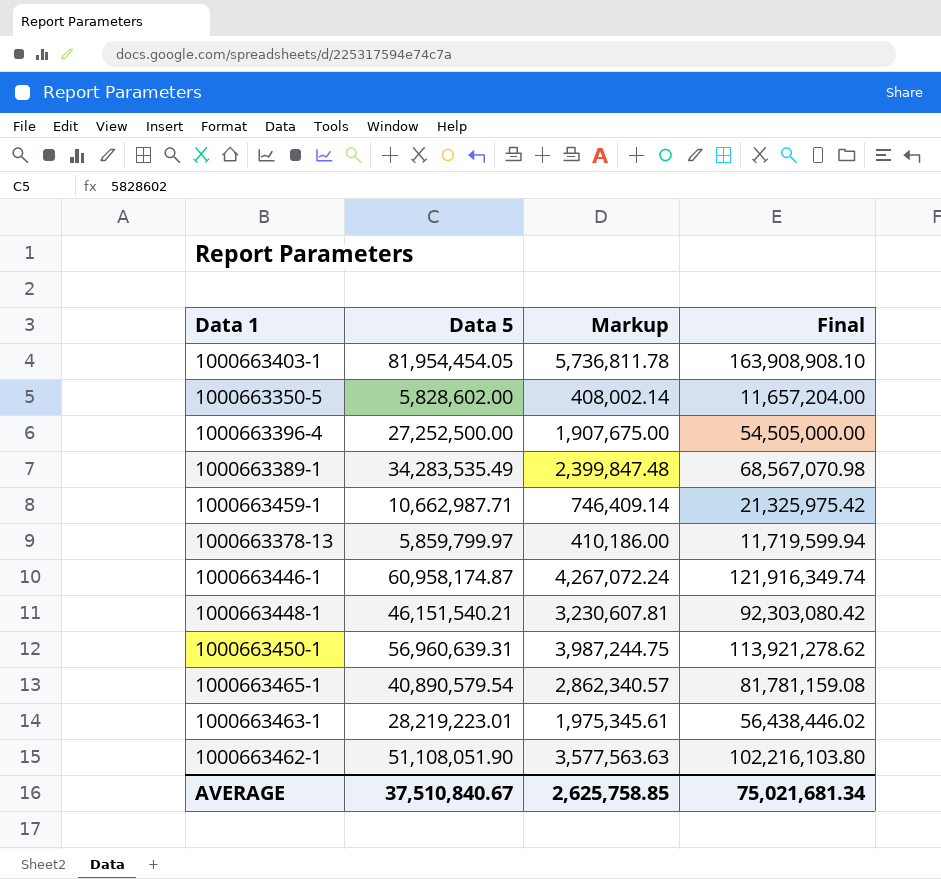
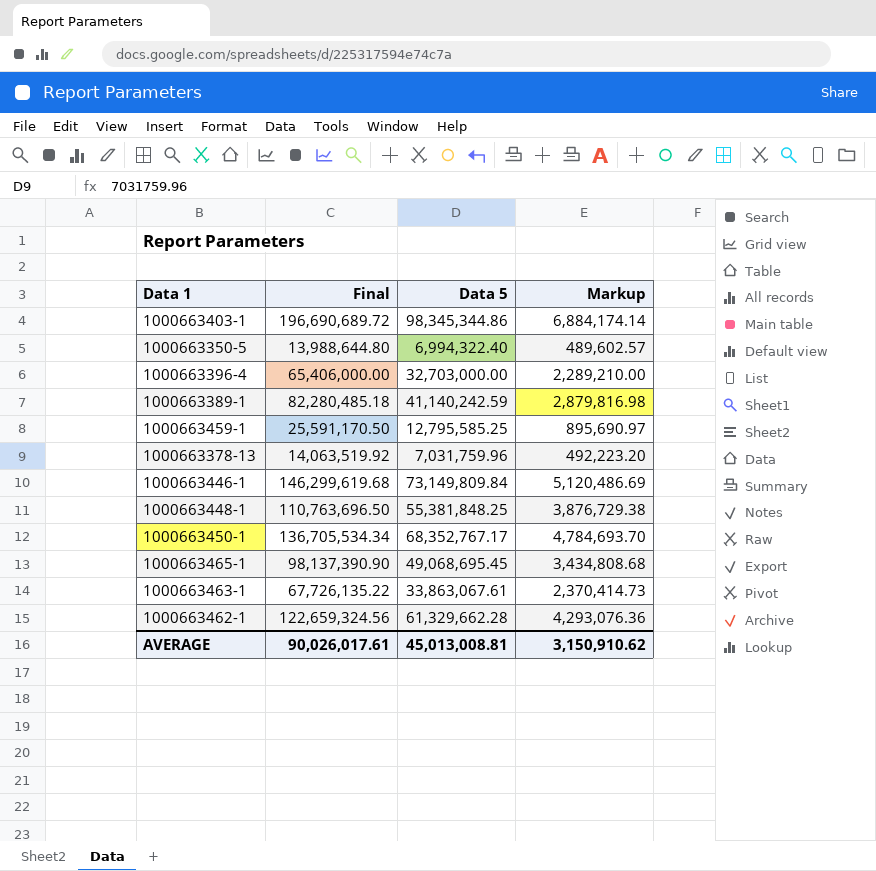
column Final | position: 4 -> 2
1000663403-1 | Final: 163,908,908.10 -> 196,690,689.72
1000663403-1 | Data 5: 81,954,454.05 -> 98,345,344.86
1000663403-1 | Markup: 5,736,811.78 -> 6,884,174.14
1000663350-5 | Final: 11,657,204.00 -> 13,988,644.80
1000663350-5 | Data 5: 5,828,602.00 -> 6,994,322.40
1000663350-5 | Markup: 408,002.14 -> 489,602.57
1000663396-4 | Final: 54,505,000.00 -> 65,406,000.00
1000663396-4 | Data 5: 27,252,500.00 -> 32,703,000.00
1000663396-4 | Markup: 1,907,675.00 -> 2,289,210.00
1000663389-1 | Final: 68,567,070.98 -> 82,280,485.18
1000663389-1 | Data 5: 34,283,535.49 -> 41,140,242.59
1000663389-1 | Markup: 2,399,847.48 -> 2,879,816.98
1000663459-1 | Final: 21,325,975.42 -> 25,591,170.50
1000663459-1 | Data 5: 10,662,987.71 -> 12,795,585.25
1000663459-1 | Markup: 746,409.14 -> 895,690.97
1000663378-13 | Final: 11,719,599.94 -> 14,063,519.92
1000663378-13 | Data 5: 5,859,799.97 -> 7,031,759.96
1000663378-13 | Markup: 410,186.00 -> 492,223.20
1000663446-1 | Final: 121,916,349.74 -> 146,299,619.68
1000663446-1 | Data 5: 60,958,174.87 -> 73,149,809.84
1000663446-1 | Markup: 4,267,072.24 -> 5,120,486.69
1000663448-1 | Final: 92,303,080.42 -> 110,763,696.50
1000663448-1 | Data 5: 46,151,540.21 -> 55,381,848.25
1000663448-1 | Markup: 3,230,607.81 -> 3,876,729.38
1000663450-1 | Final: 113,921,278.62 -> 136,705,534.34
1000663450-1 | Data 5: 56,960,639.31 -> 68,352,767.17
1000663450-1 | Markup: 3,987,244.75 -> 4,784,693.70
1000663465-1 | Final: 81,781,159.08 -> 98,137,390.90
1000663465-1 | Data 5: 40,890,579.54 -> 49,068,695.45
1000663465-1 | Markup: 2,862,340.57 -> 3,434,808.68
1000663463-1 | Final: 56,438,446.02 -> 67,726,135.22
1000663463-1 | Data 5: 28,219,223.01 -> 33,863,067.61
1000663463-1 | Markup: 1,975,345.61 -> 2,370,414.73
1000663462-1 | Final: 102,216,103.80 -> 122,659,324.56
1000663462-1 | Data 5: 51,108,051.90 -> 61,329,662.28
1000663462-1 | Markup: 3,577,563.63 -> 4,293,076.36
AVERAGE | Final: 75,021,681.34 -> 90,026,017.61
AVERAGE | Data 5: 37,510,840.67 -> 45,013,008.81
AVERAGE | Markup: 2,625,758.85 -> 3,150,910.62

